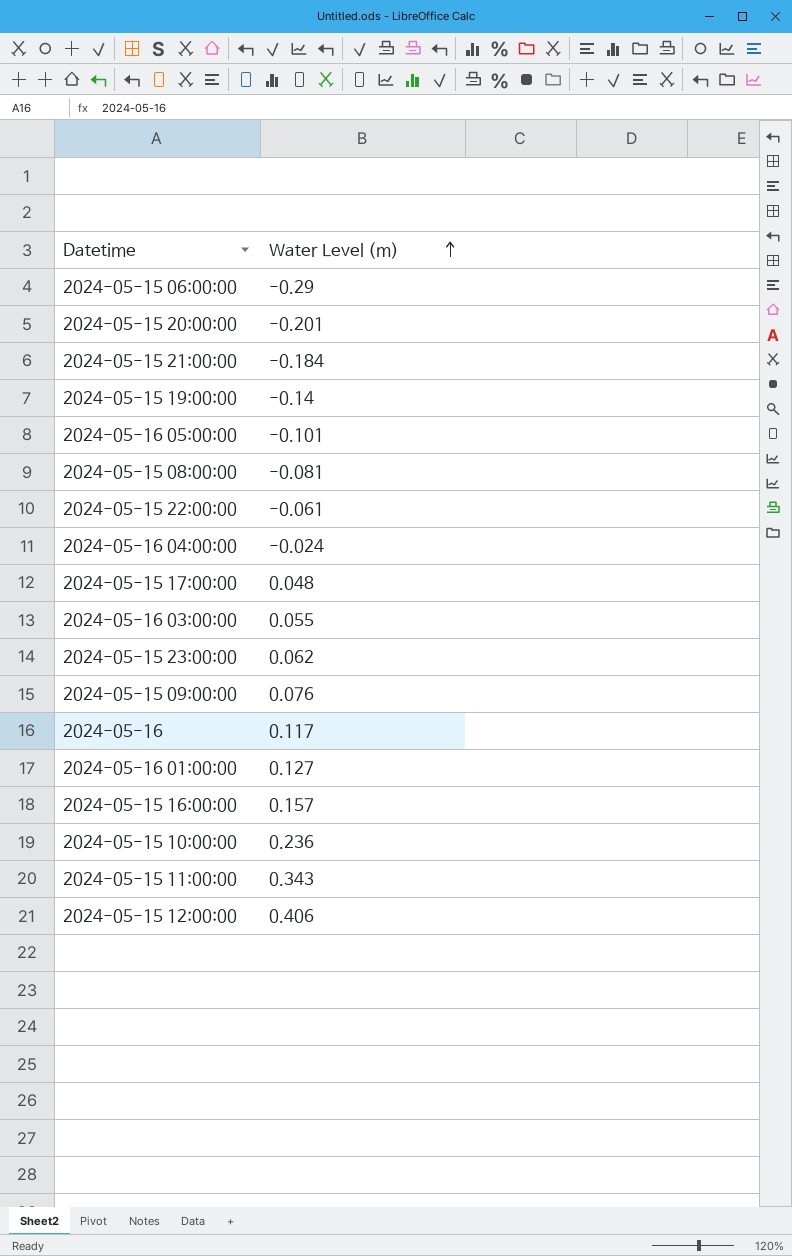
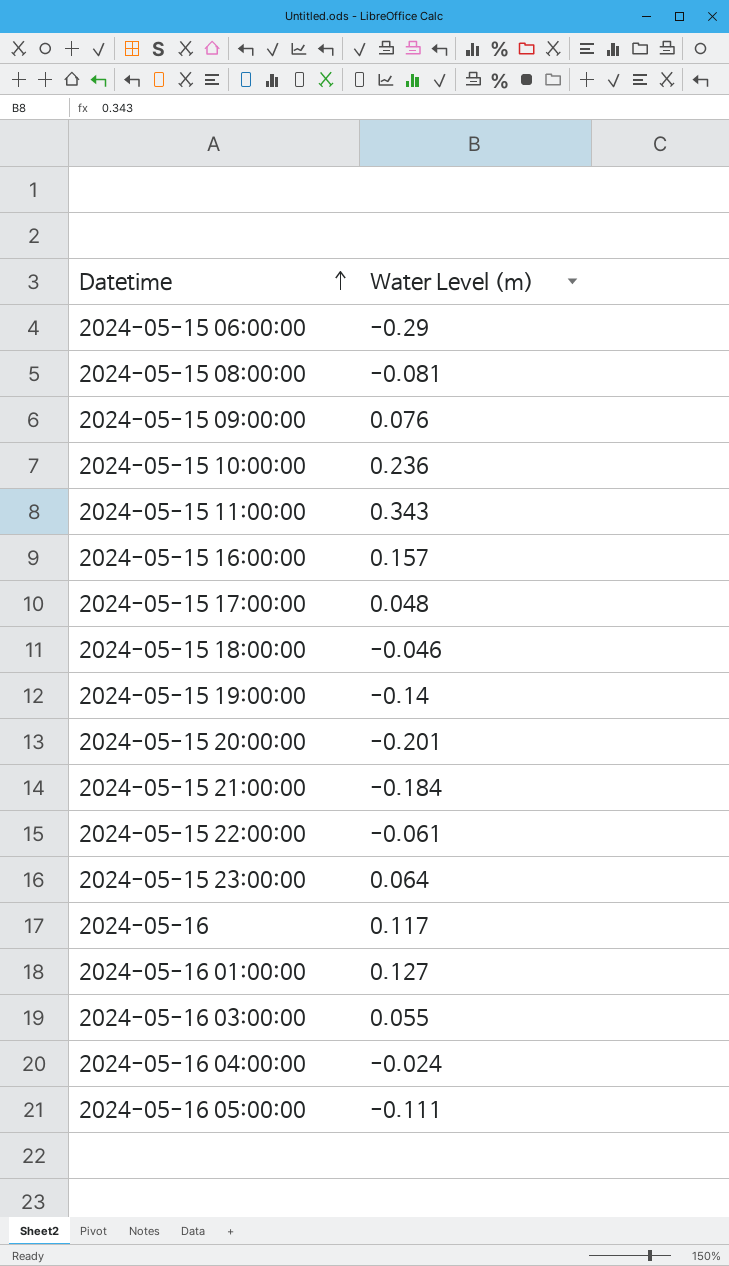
row order: Water Level (m) ascending -> Datetime ascending
row 2024-05-15 12:00:00: 0.406 -> none
row 2024-05-15 18:00:00: none -> -0.046
2024-05-15 23:00:00 | Water Level (m): 0.062 -> 0.064
2024-05-16 05:00:00 | Water Level (m): -0.101 -> -0.111

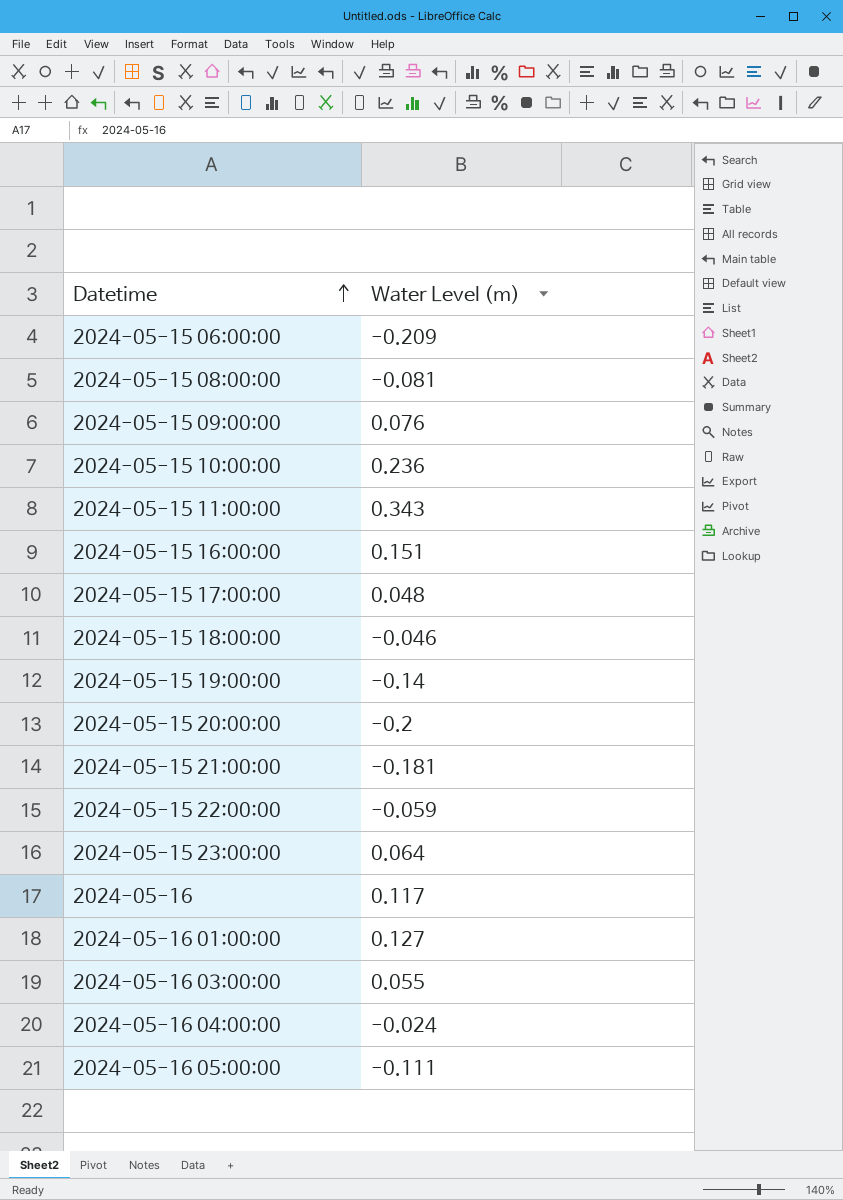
2024-05-15 06:00:00 | Water Level (m): -0.29 -> -0.209
2024-05-15 16:00:00 | Water Level (m): 0.157 -> 0.151
2024-05-15 20:00:00 | Water Level (m): -0.201 -> -0.2
2024-05-15 21:00:00 | Water Level (m): -0.184 -> -0.181
2024-05-15 22:00:00 | Water Level (m): -0.061 -> -0.059

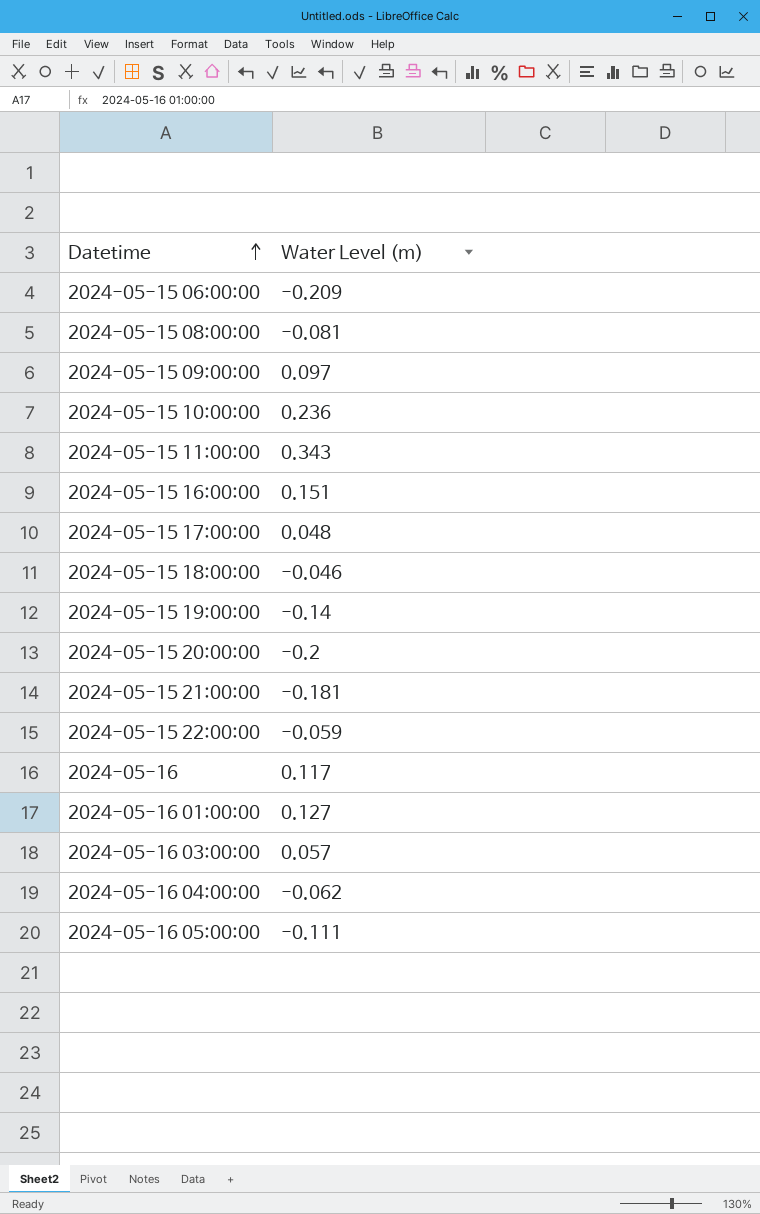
row 2024-05-15 23:00:00: 0.064 -> none
2024-05-15 09:00:00 | Water Level (m): 0.076 -> 0.097
2024-05-16 03:00:00 | Water Level (m): 0.055 -> 0.057
2024-05-16 04:00:00 | Water Level (m): -0.024 -> -0.062

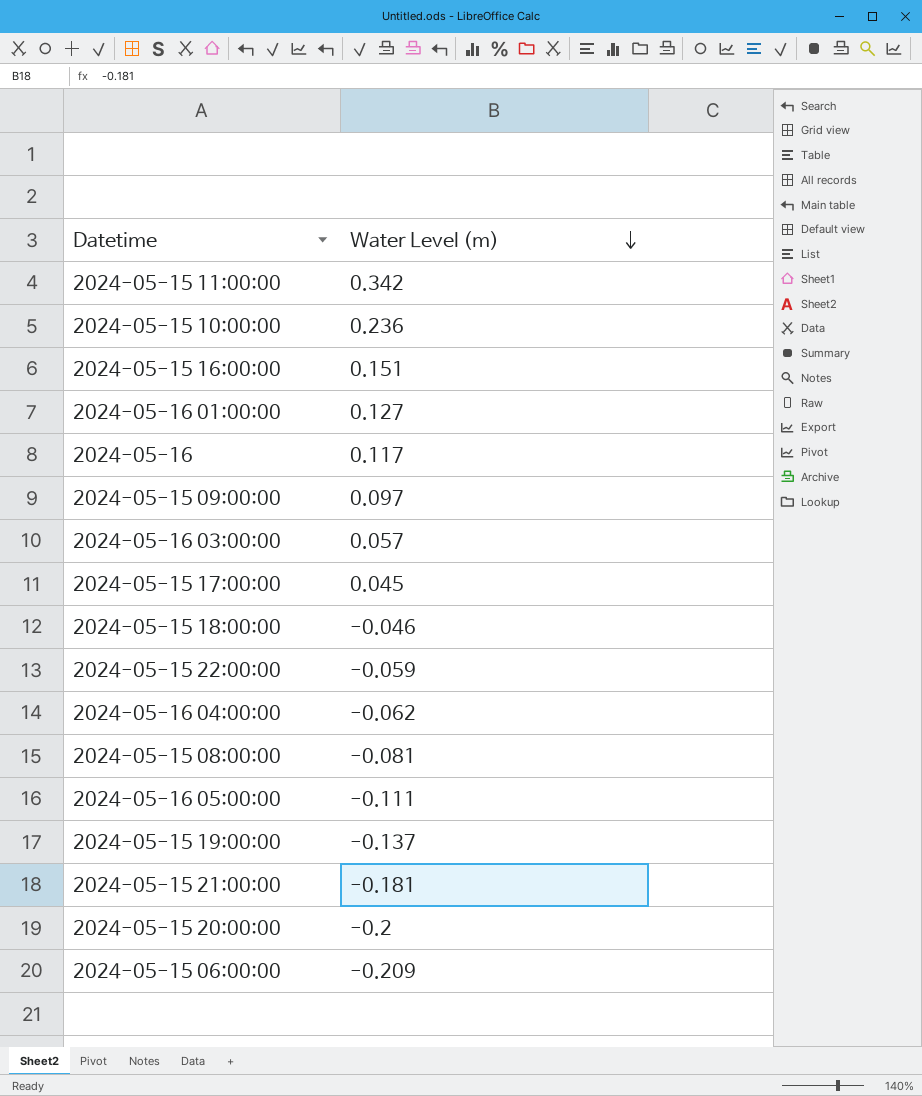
row order: Datetime ascending -> Water Level (m) descending
2024-05-15 11:00:00 | Water Level (m): 0.343 -> 0.342
2024-05-15 17:00:00 | Water Level (m): 0.048 -> 0.045
2024-05-15 19:00:00 | Water Level (m): -0.14 -> -0.137

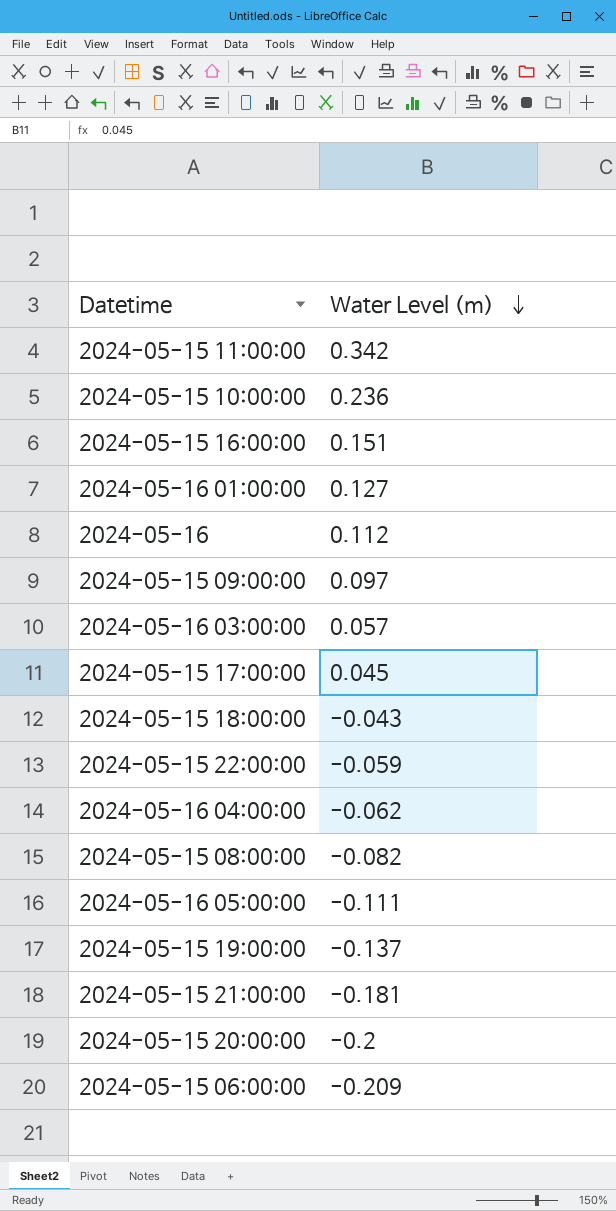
2024-05-16 | Water Level (m): 0.117 -> 0.112
2024-05-15 18:00:00 | Water Level (m): -0.046 -> -0.043
2024-05-15 08:00:00 | Water Level (m): -0.081 -> -0.082

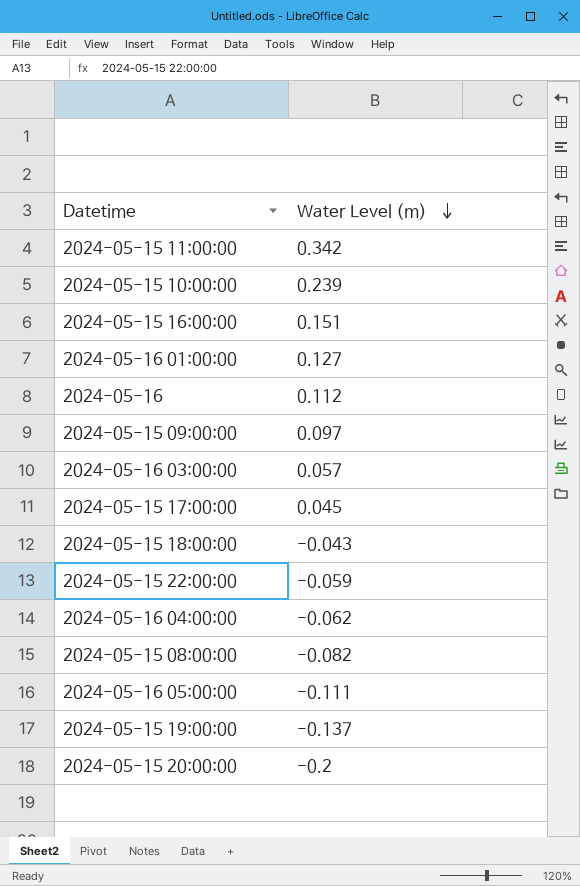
row 2024-05-15 21:00:00: -0.181 -> none
row 2024-05-15 06:00:00: -0.209 -> none
2024-05-15 10:00:00 | Water Level (m): 0.236 -> 0.239

